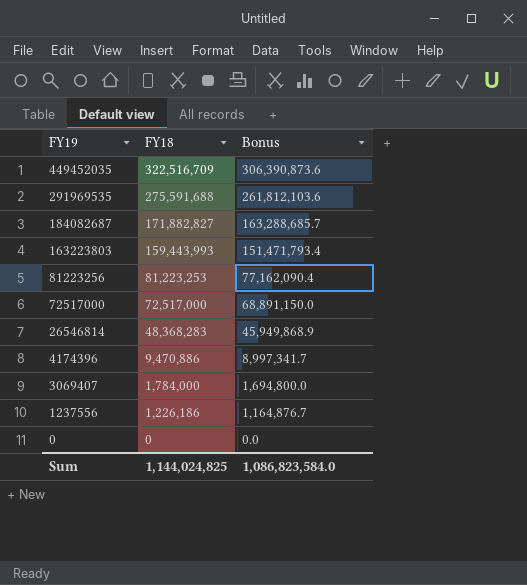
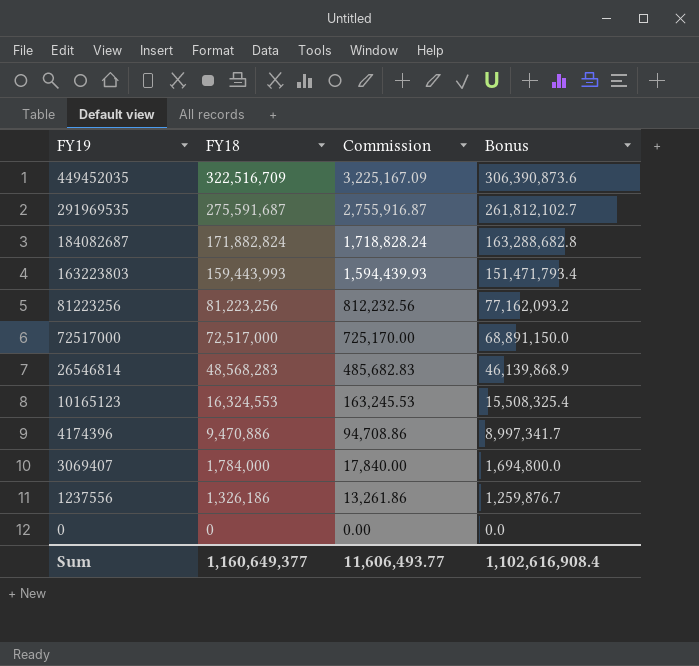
column Commission | formula: none -> [FY18] * 0.01
291969535 | FY18: 275,591,688 -> 275,591,687
291969535 | Bonus: 261,812,103.6 -> 261,812,102.7
184082687 | FY18: 171,882,827 -> 171,882,824
184082687 | Bonus: 163,288,685.7 -> 163,288,682.8
81223256 | FY18: 81,223,253 -> 81,223,256
81223256 | Bonus: 77,162,090.4 -> 77,162,093.2
26546814 | FY18: 48,368,283 -> 48,568,283
26546814 | Bonus: 45,949,868.9 -> 46,139,868.9
row 10165123: none -> 16,324,553 | 163,245.53 | 15,508,325.4
1237556 | FY18: 1,226,186 -> 1,326,186
1237556 | Bonus: 1,164,876.7 -> 1,259,876.7
Sum | FY18: 1,144,024,825 -> 1,160,649,377
Sum | Bonus: 1,086,823,584.0 -> 1,102,616,908.4

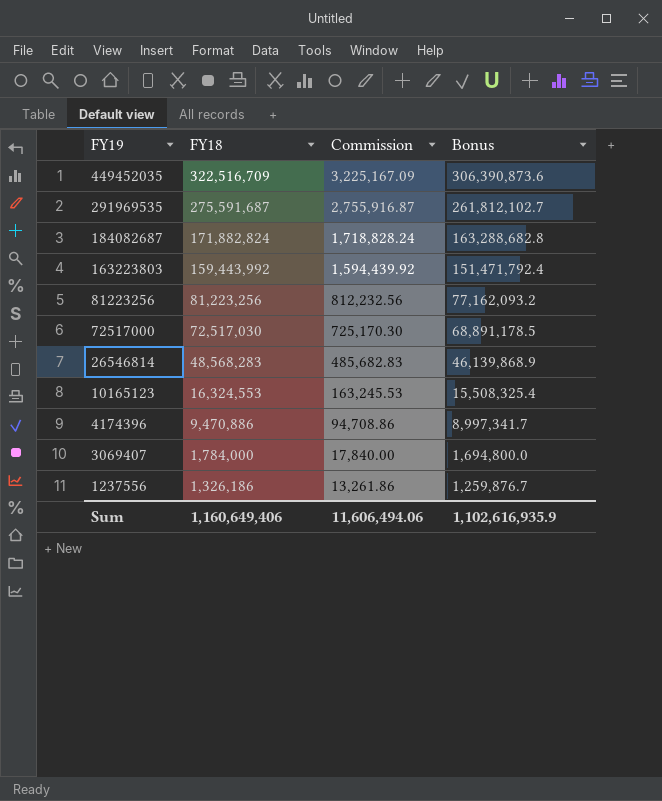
row 0: 0 | 0.00 | 0.0 -> none
163223803 | FY18: 159,443,993 -> 159,443,992
163223803 | Commission: 1,594,439.93 -> 1,594,439.92
163223803 | Bonus: 151,471,793.4 -> 151,471,792.4
72517000 | FY18: 72,517,000 -> 72,517,030
72517000 | Commission: 725,170.00 -> 725,170.30
72517000 | Bonus: 68,891,150.0 -> 68,891,178.5
Sum | FY18: 1,160,649,377 -> 1,160,649,406
Sum | Commission: 11,606,493.77 -> 11,606,494.06
Sum | Bonus: 1,102,616,908.4 -> 1,102,616,935.9

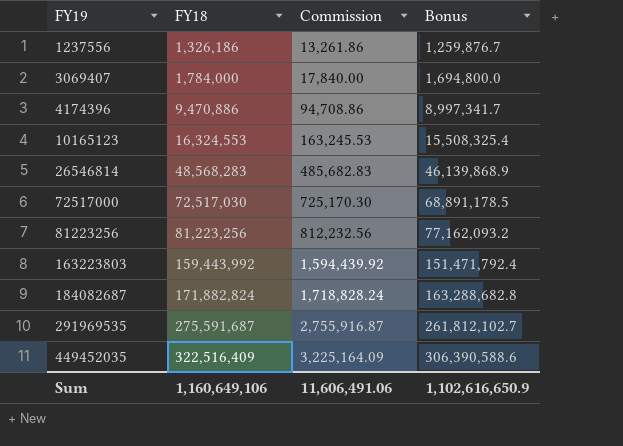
row order: FY19 descending -> FY19 ascending
449452035 | FY18: 322,516,709 -> 322,516,409
449452035 | Commission: 3,225,167.09 -> 3,225,164.09
449452035 | Bonus: 306,390,873.6 -> 306,390,588.6
Sum | FY18: 1,160,649,406 -> 1,160,649,106
Sum | Commission: 11,606,494.06 -> 11,606,491.06
Sum | Bonus: 1,102,616,935.9 -> 1,102,616,650.9

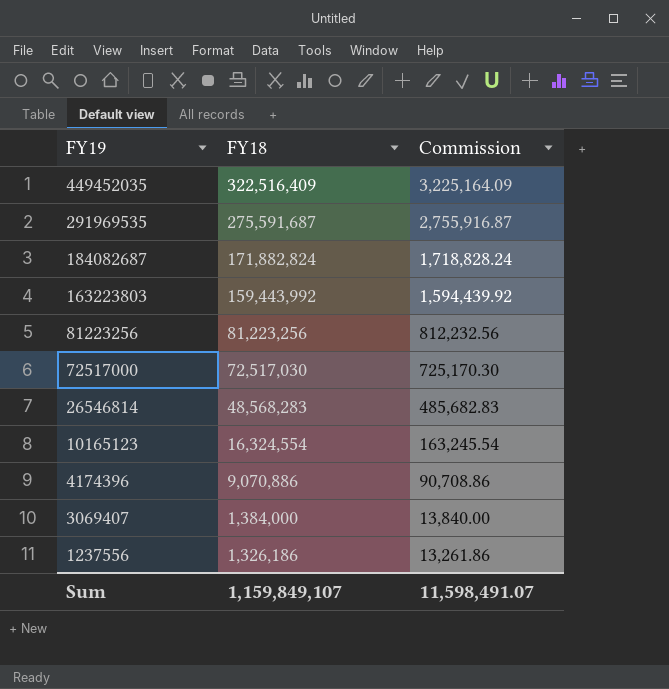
row order: FY19 ascending -> FY19 descending
column Bonus | formula: [FY18] * 0.95 -> none
10165123 | FY18: 16,324,553 -> 16,324,554
10165123 | Commission: 163,245.53 -> 163,245.54
4174396 | FY18: 9,470,886 -> 9,070,886
4174396 | Commission: 94,708.86 -> 90,708.86
3069407 | FY18: 1,784,000 -> 1,384,000
3069407 | Commission: 17,840.00 -> 13,840.00
Sum | FY18: 1,160,649,106 -> 1,159,849,107
Sum | Commission: 11,606,491.06 -> 11,598,491.07

